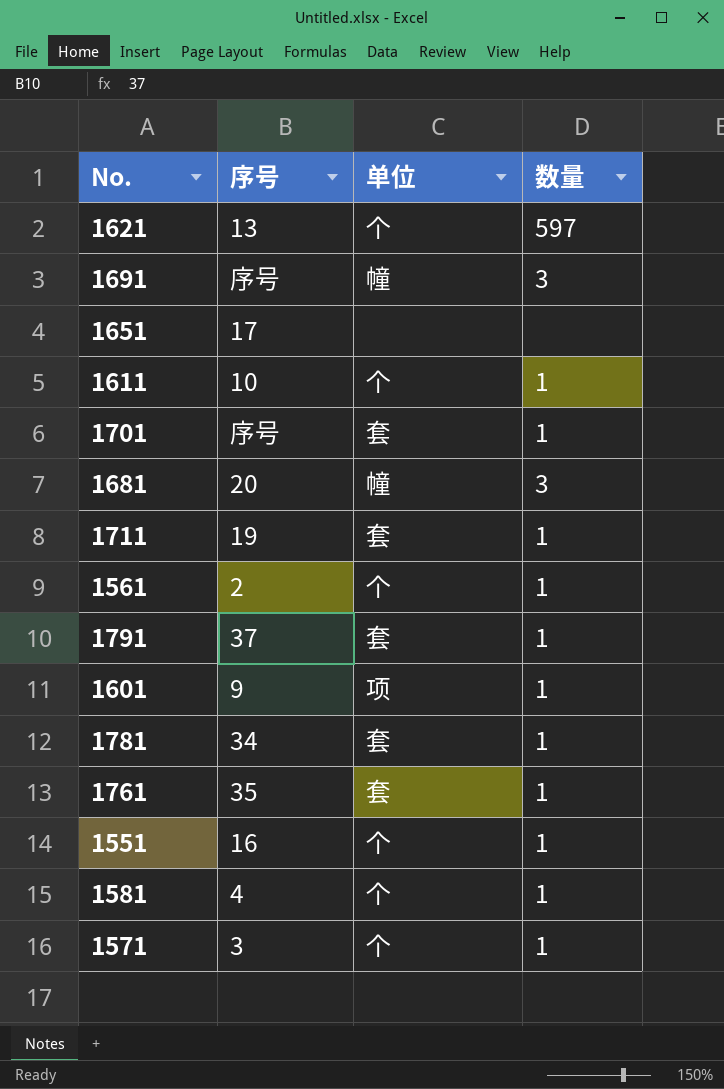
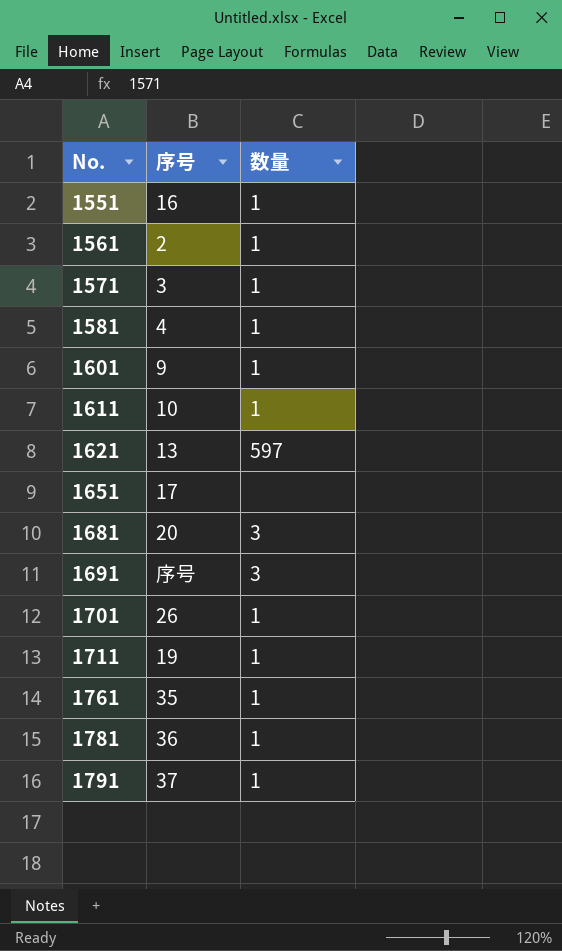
row order: none -> No. ascending
column 单位 | position: 3 -> none
1701 | 序号: 序号 -> 26
1781 | 序号: 34 -> 36

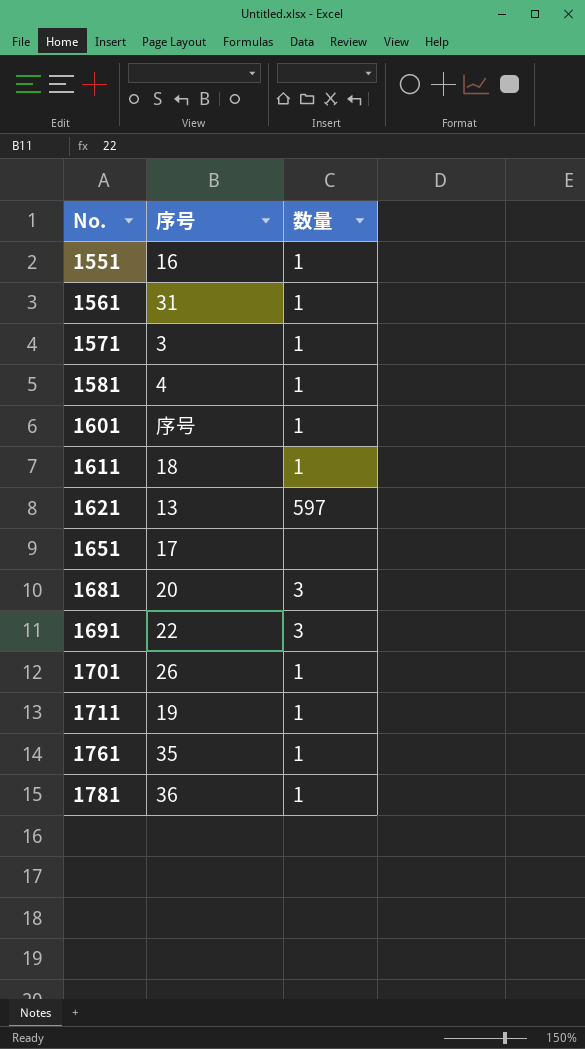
row 1791: 37 | 1 -> none
1561 | 序号: 2 -> 31
1601 | 序号: 9 -> 序号
1611 | 序号: 10 -> 18
1691 | 序号: 序号 -> 22

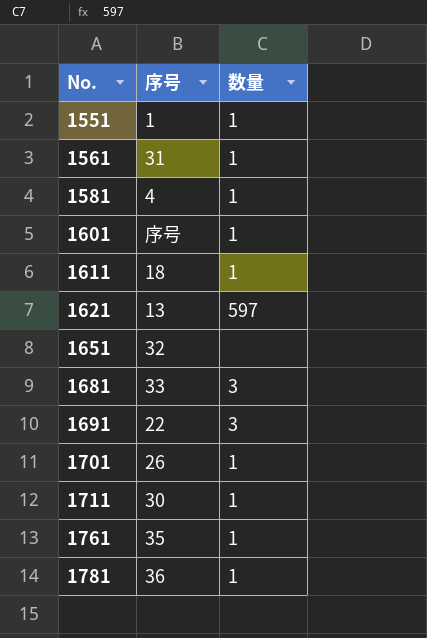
row 1571: 3 | 1 -> none
1551 | 序号: 16 -> 1
1651 | 序号: 17 -> 32
1681 | 序号: 20 -> 33
1711 | 序号: 19 -> 30

